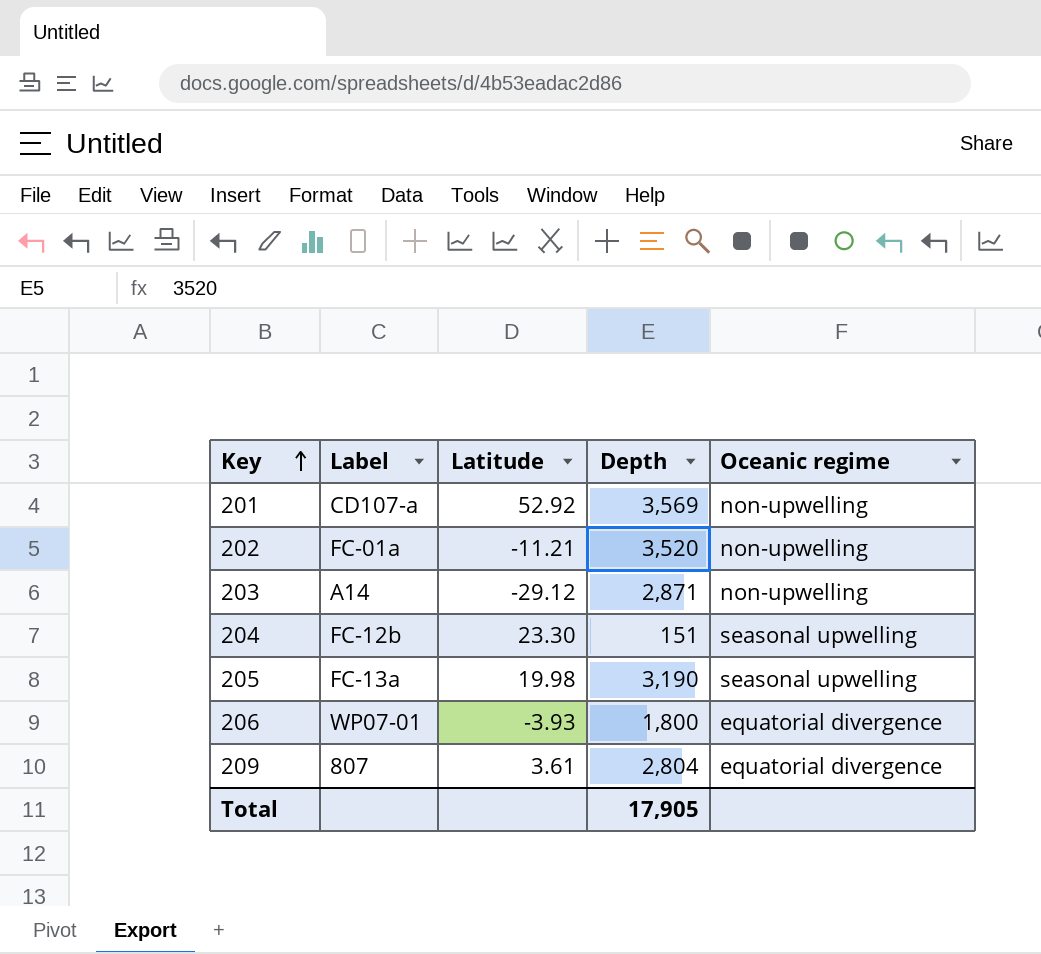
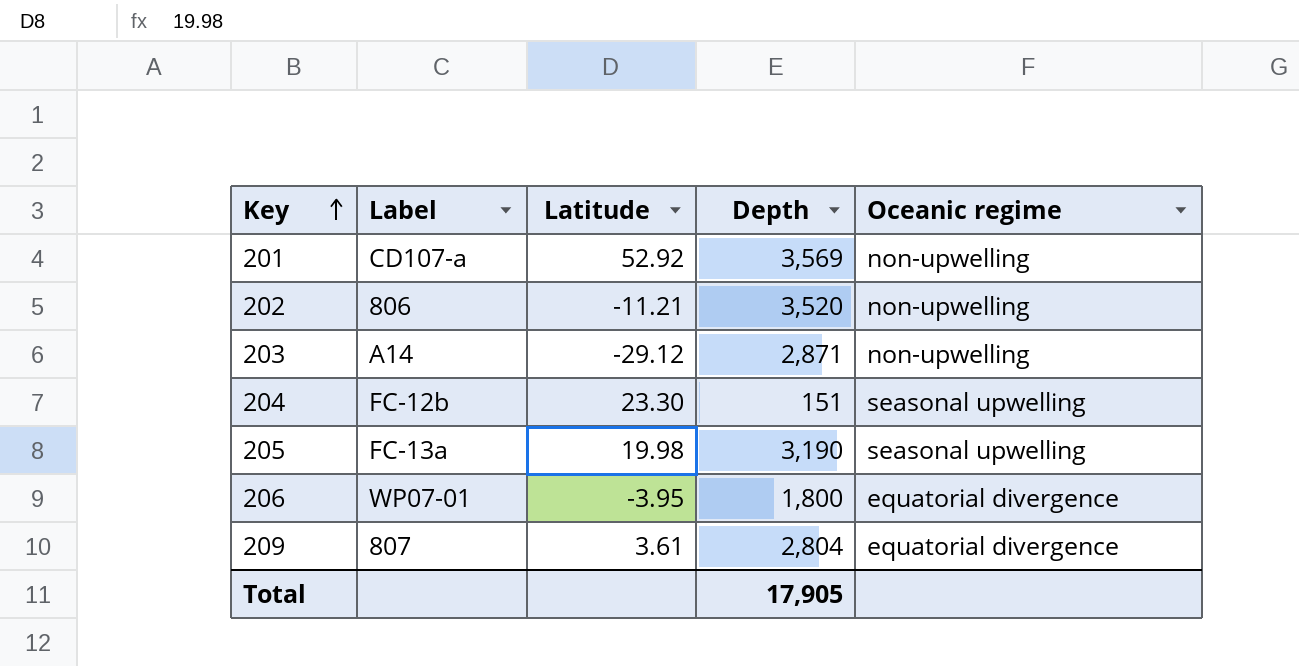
202 | Label: FC-01a -> 806
206 | Latitude: -3.93 -> -3.95

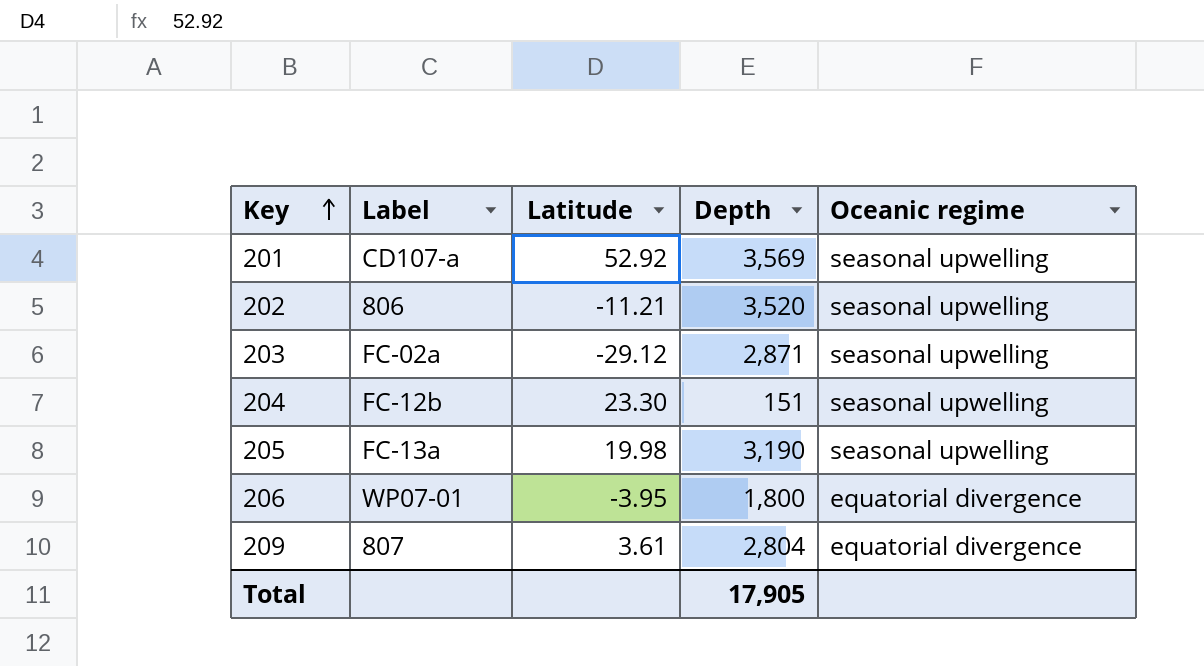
201 | Oceanic regime: non-upwelling -> seasonal upwelling
202 | Oceanic regime: non-upwelling -> seasonal upwelling
203 | Label: A14 -> FC-02a
203 | Oceanic regime: non-upwelling -> seasonal upwelling

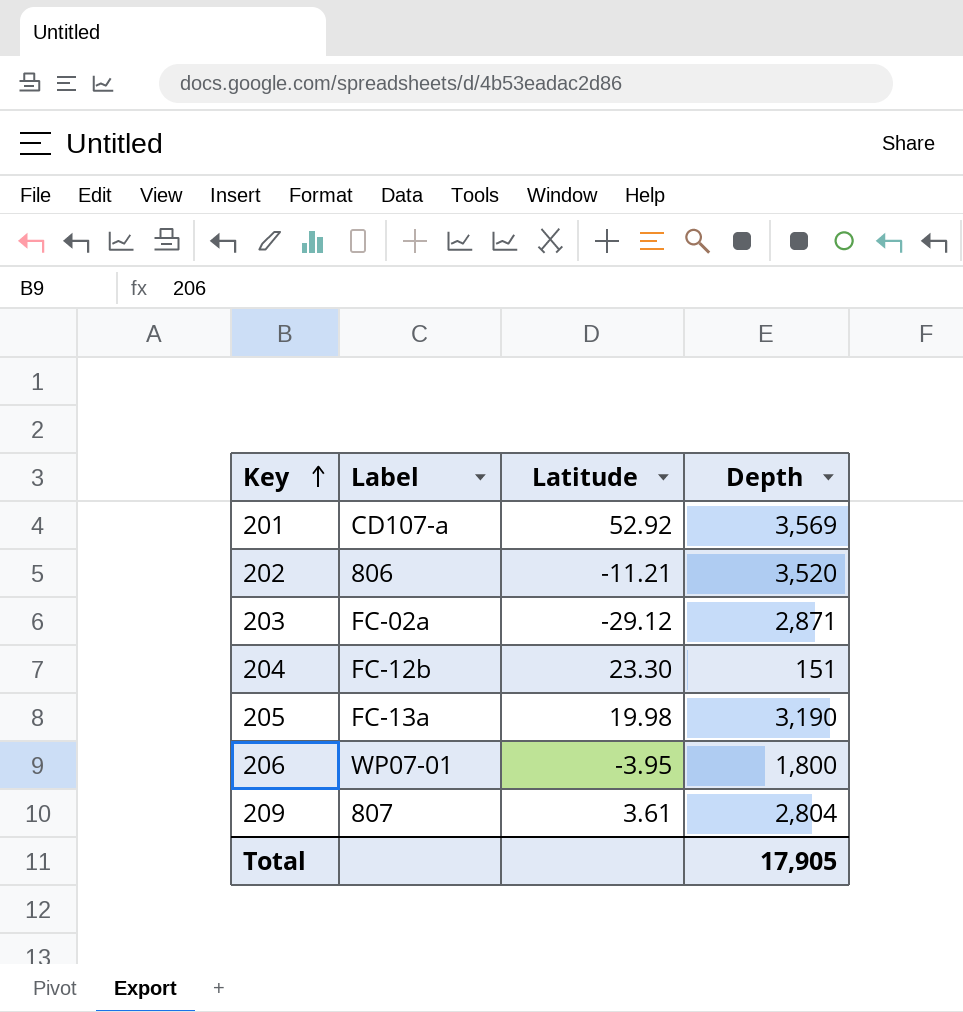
column Oceanic regime | position: 5 -> none

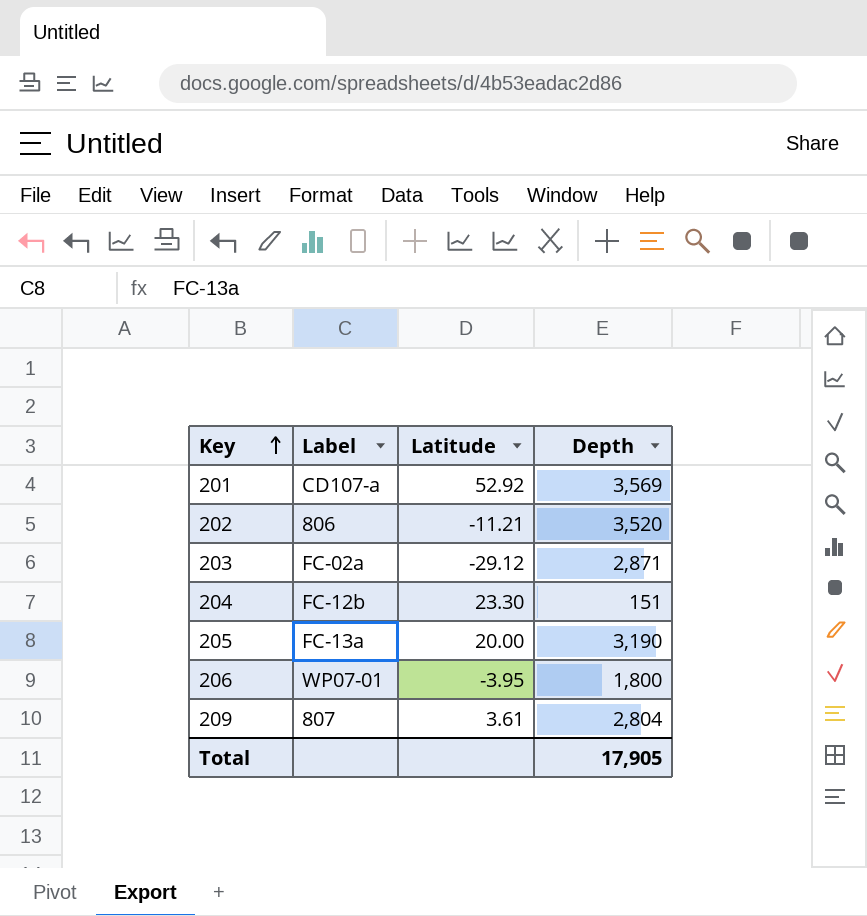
205 | Latitude: 19.98 -> 20.00

